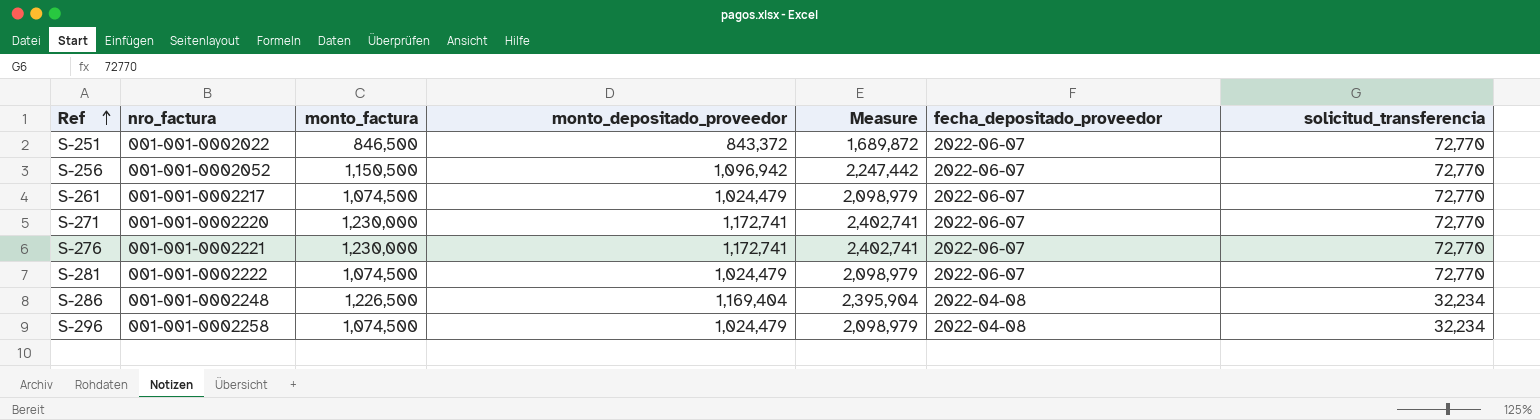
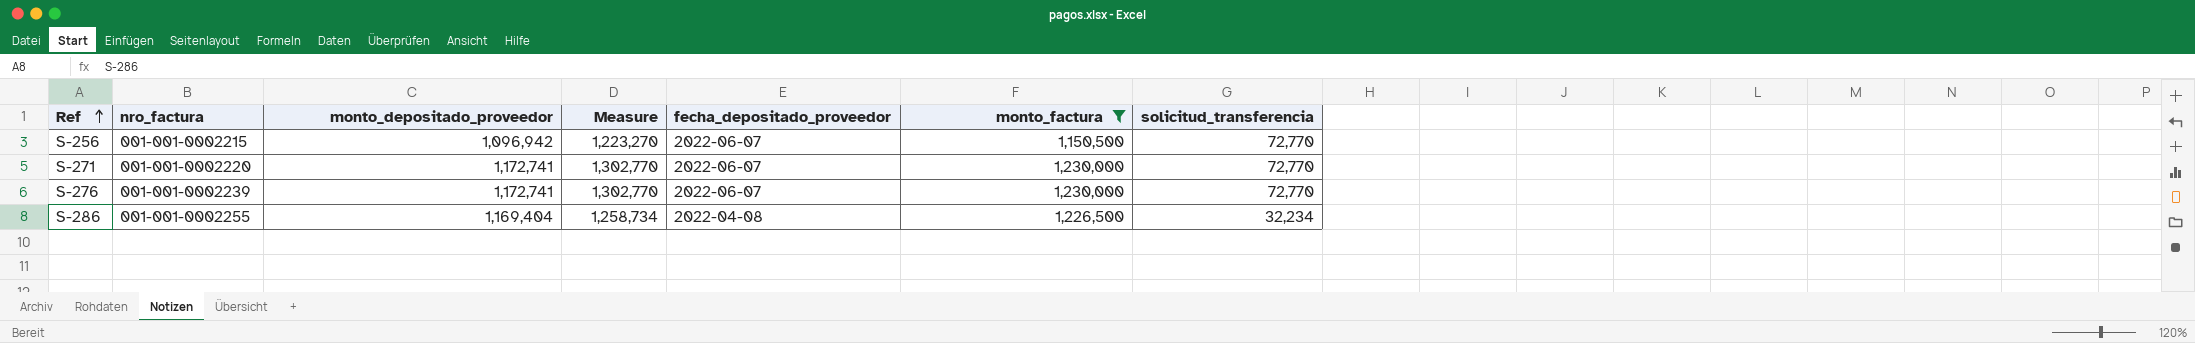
filter: none -> monto_factura >= 1,150,500
column Measure | formula: [monto_factura] + [monto_depositado_proveedor] -> [monto_factura] + [solicitud_transferencia]
column monto_factura | position: 3 -> 6
S-256 | nro_factura: 001-001-0002052 -> 001-001-0002215
S-276 | nro_factura: 001-001-0002221 -> 001-001-0002239
S-286 | nro_factura: 001-001-0002248 -> 001-001-0002255

